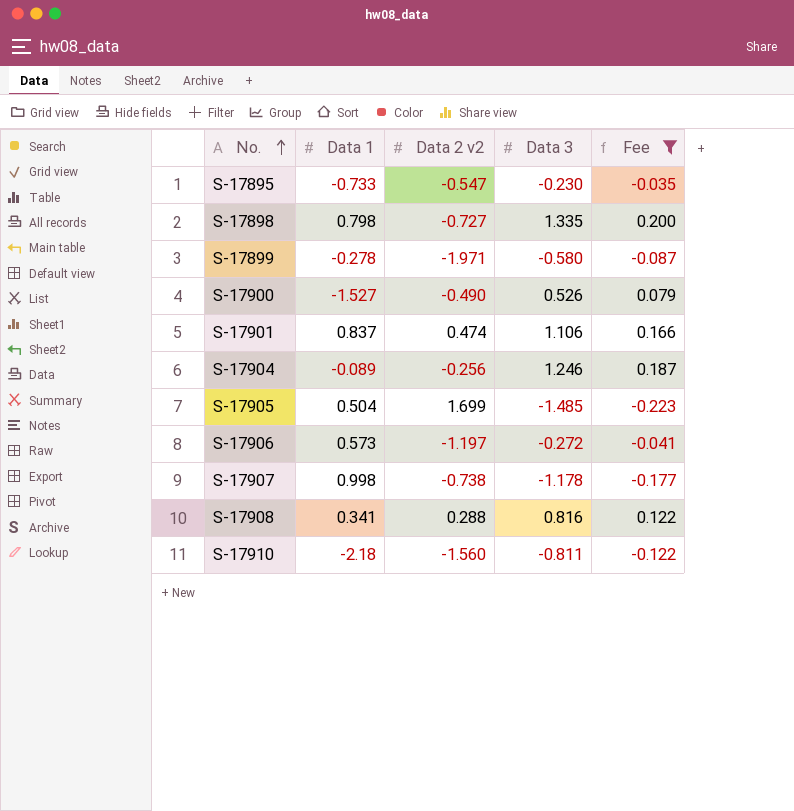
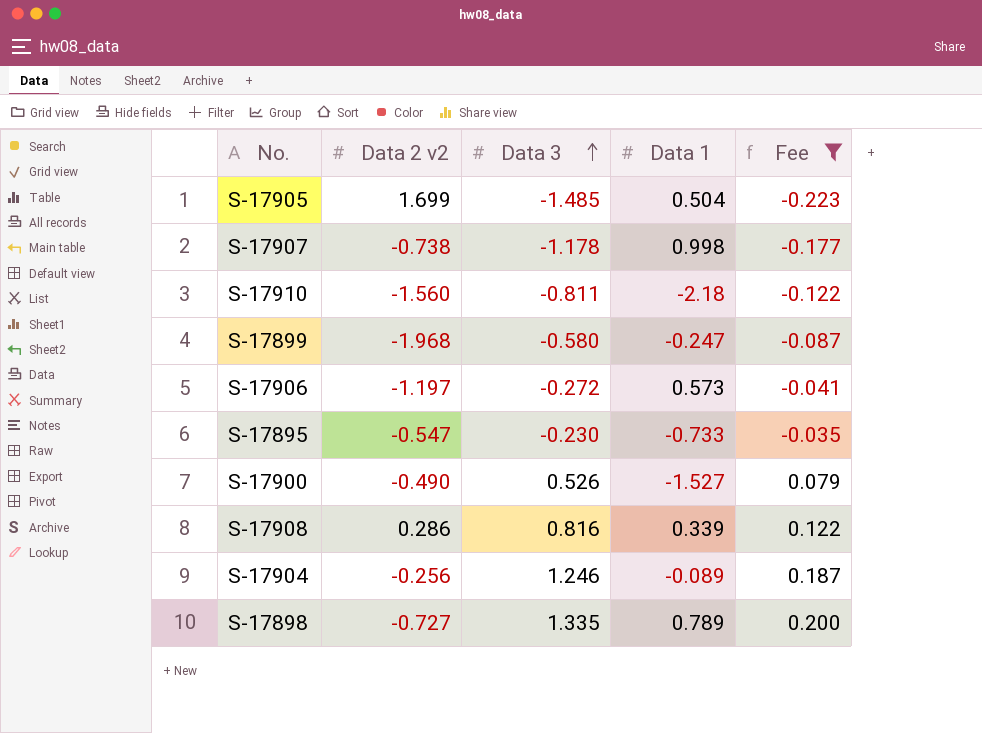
row order: No. ascending -> Data 3 ascending
column Data 1 | position: 2 -> 4
row S-17901: 0.837 | 0.474 | 1.106 | 0.166 -> none
S-17899 | Data 2 v2: -1.971 -> -1.968
S-17899 | Data 1: -0.278 -> -0.247
S-17908 | Data 2 v2: 0.288 -> 0.286
S-17908 | Data 1: 0.341 -> 0.339
S-17898 | Data 1: 0.798 -> 0.789

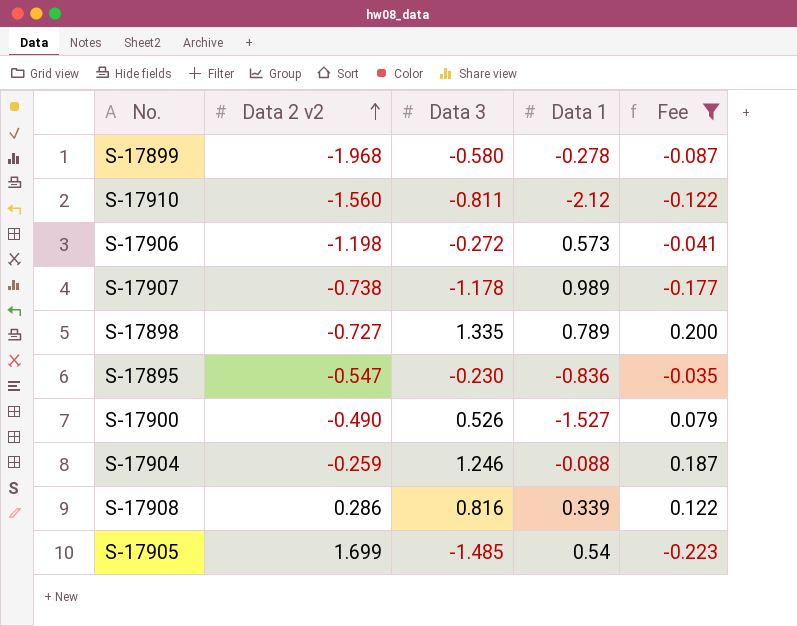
row order: Data 3 ascending -> Data 2 v2 ascending
S-17899 | Data 1: -0.247 -> -0.278
S-17910 | Data 1: -2.18 -> -2.12
S-17906 | Data 2 v2: -1.197 -> -1.198
S-17907 | Data 1: 0.998 -> 0.989
S-17895 | Data 1: -0.733 -> -0.836
S-17904 | Data 2 v2: -0.256 -> -0.259
S-17904 | Data 1: -0.089 -> -0.088
S-17905 | Data 1: 0.504 -> 0.54

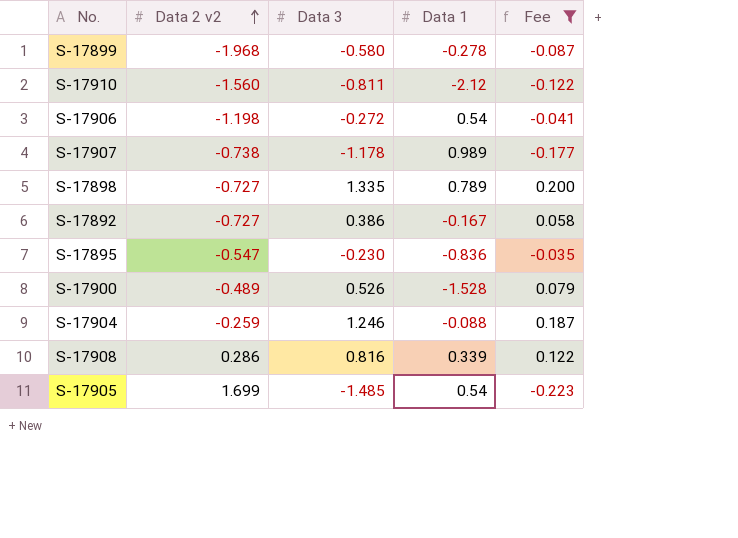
S-17906 | Data 1: 0.573 -> 0.54
row S-17892: none -> -0.727 | 0.386 | -0.167 | 0.058
S-17900 | Data 2 v2: -0.490 -> -0.489
S-17900 | Data 1: -1.527 -> -1.528

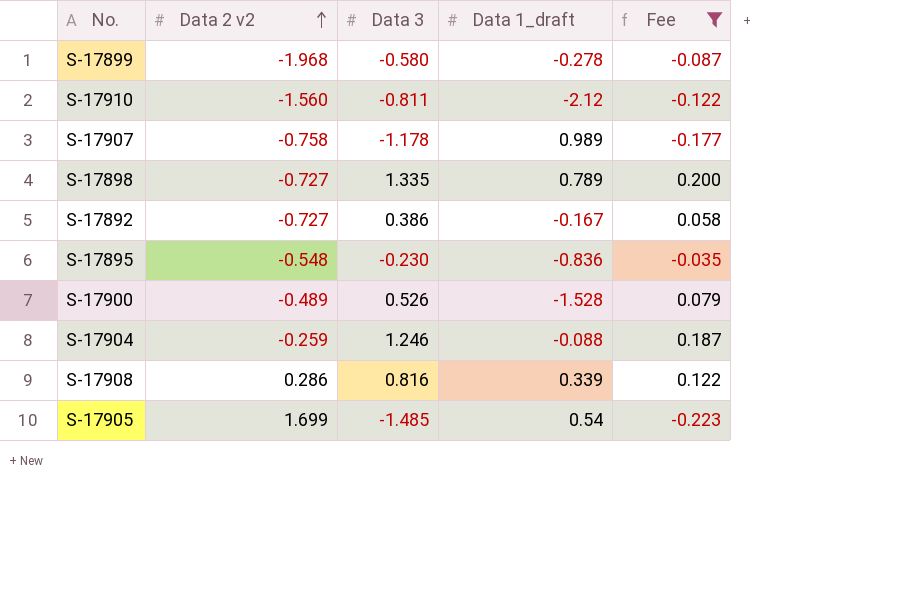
column name: Data 1 -> Data 1_draft
row S-17906: -1.198 | -0.272 | 0.54 | -0.041 -> none
S-17907 | Data 2 v2: -0.738 -> -0.758
S-17895 | Data 2 v2: -0.547 -> -0.548

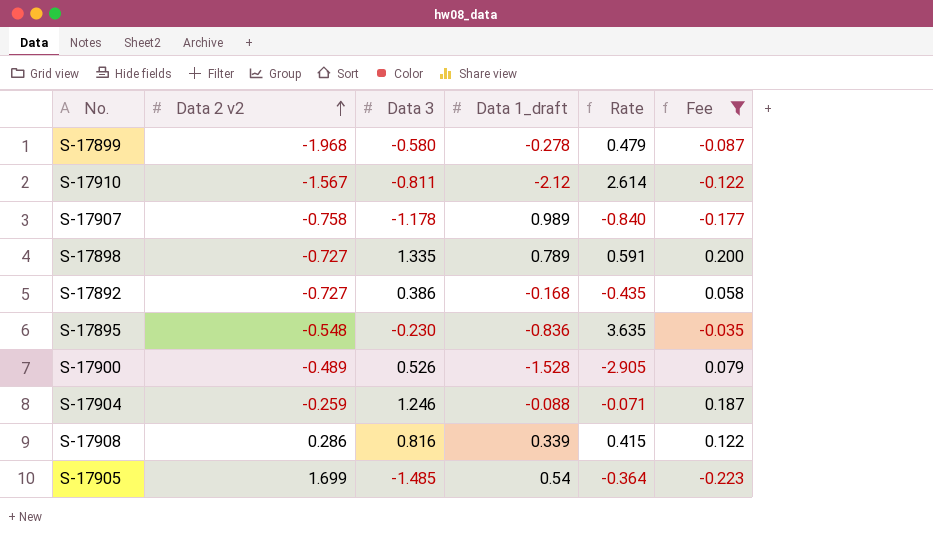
column Rate | formula: none -> [Data 1_draft] / [Data 3]
S-17910 | Data 2 v2: -1.560 -> -1.567
S-17892 | Data 1_draft: -0.167 -> -0.168

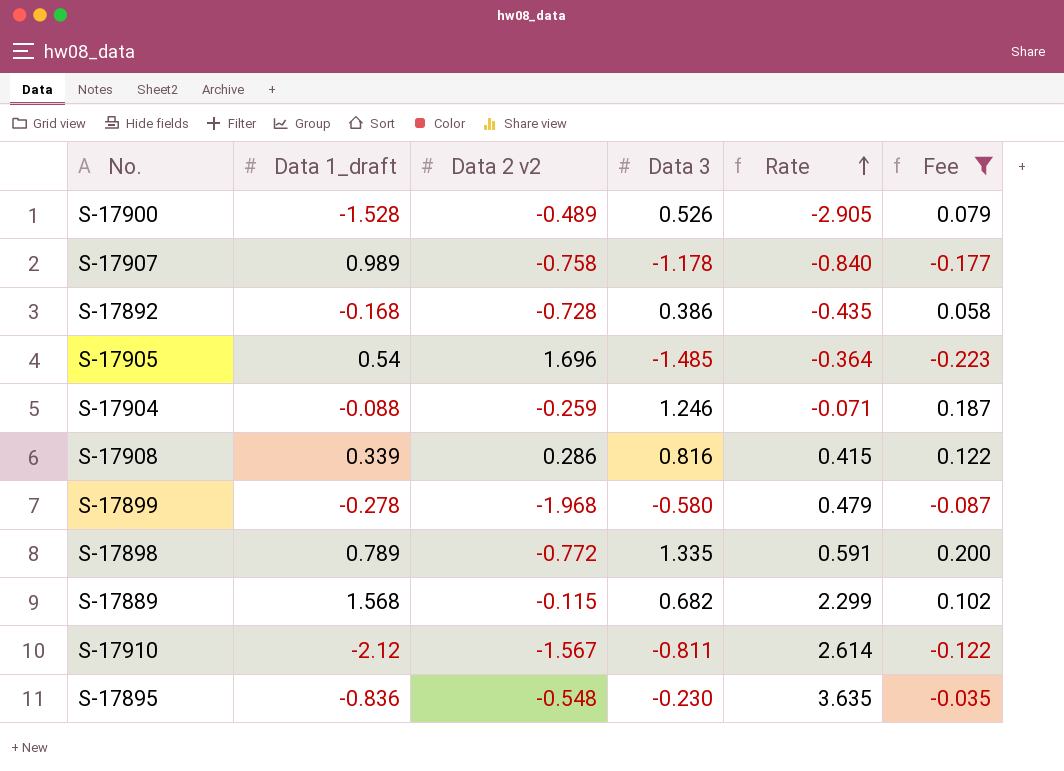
row order: Data 2 v2 ascending -> Rate ascending
column Data 1_draft | position: 4 -> 2
S-17892 | Data 2 v2: -0.727 -> -0.728
S-17905 | Data 2 v2: 1.699 -> 1.696
S-17898 | Data 2 v2: -0.727 -> -0.772
row S-17889: none -> 1.568 | -0.115 | 0.682 | 2.299 | 0.102

